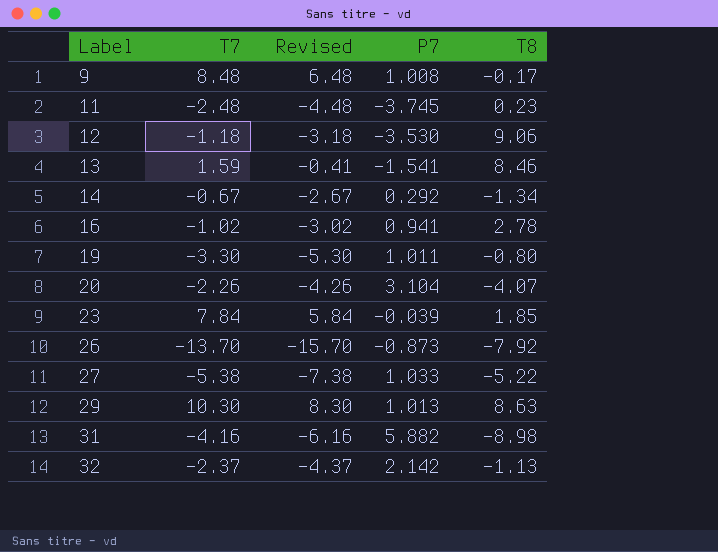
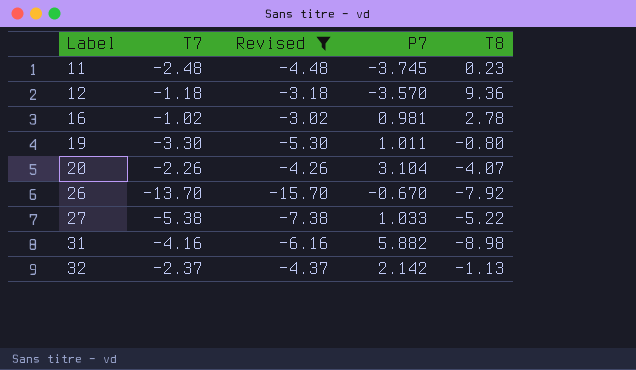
filter: none -> Revised <= -3.02
12 | P7: -3.530 -> -3.570
12 | T8: 9.06 -> 9.36
16 | P7: 0.941 -> 0.981
26 | P7: -0.873 -> -0.670

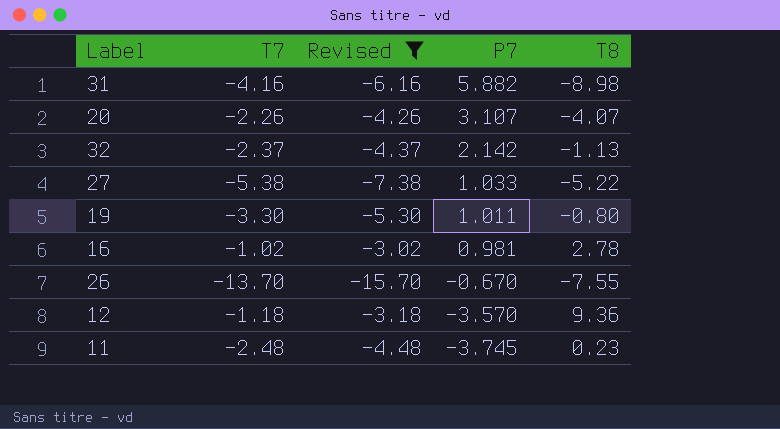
row order: Label ascending -> P7 descending
20 | P7: 3.104 -> 3.107
26 | T8: -7.92 -> -7.55

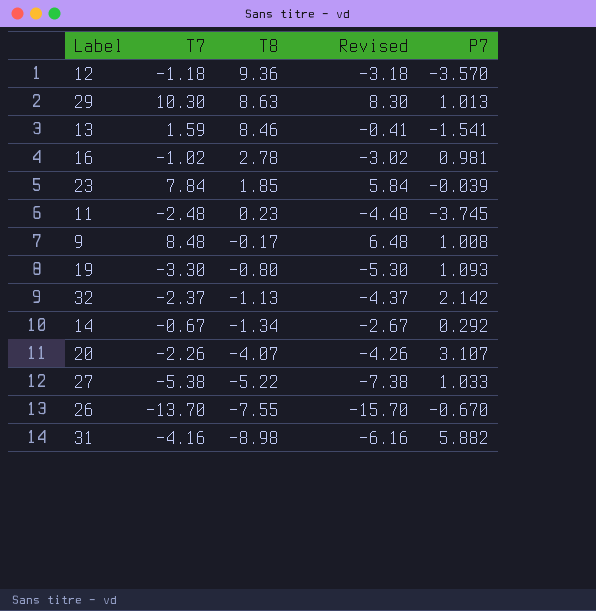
filter: Revised <= -3.02 -> none
row order: P7 descending -> T8 descending
column T8 | position: 5 -> 3
19 | P7: 1.011 -> 1.093

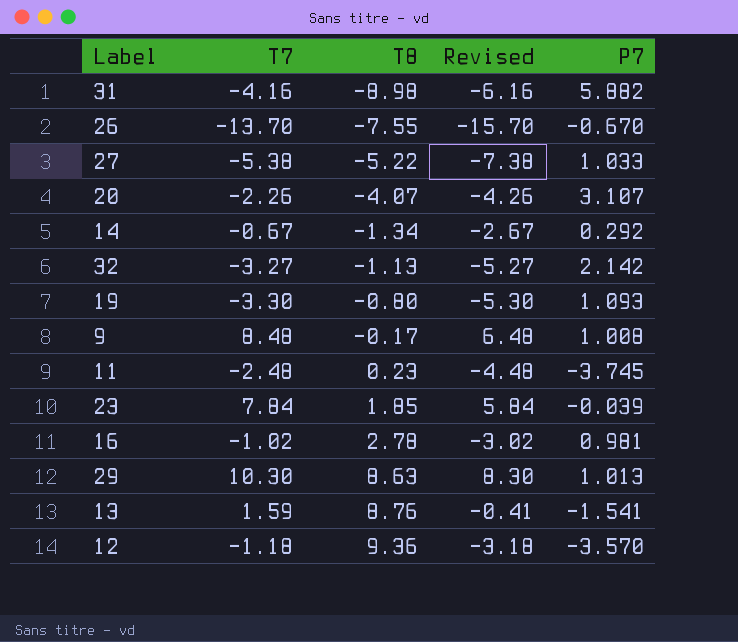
row order: T8 descending -> T8 ascending
32 | T7: -2.37 -> -3.27
32 | Revised: -4.37 -> -5.27
13 | T8: 8.46 -> 8.76

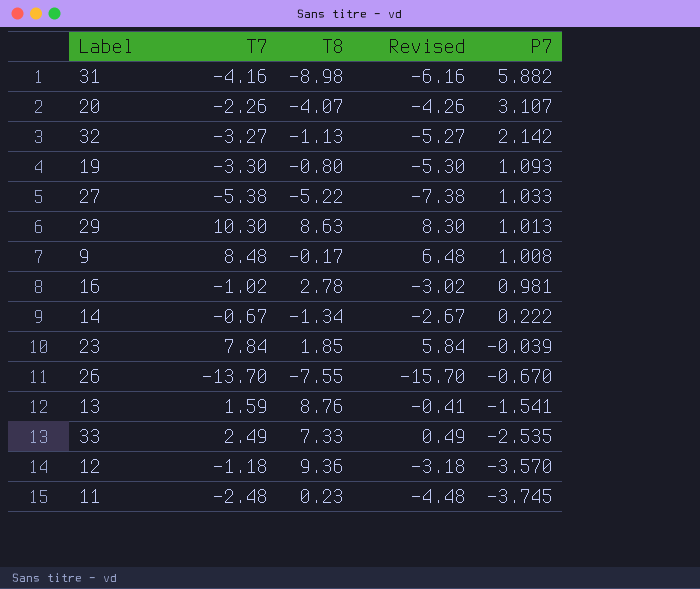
row order: T8 ascending -> P7 descending
14 | P7: 0.292 -> 0.222
row 33: none -> 2.49 | 7.33 | 0.49 | -2.535

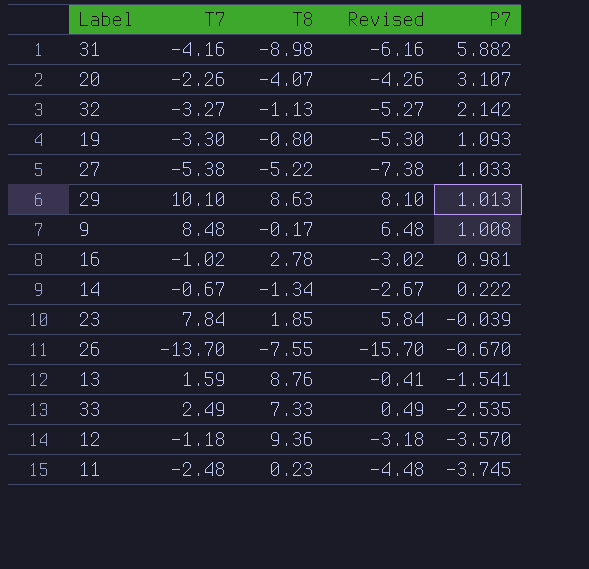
29 | T7: 10.30 -> 10.10
29 | Revised: 8.30 -> 8.10

